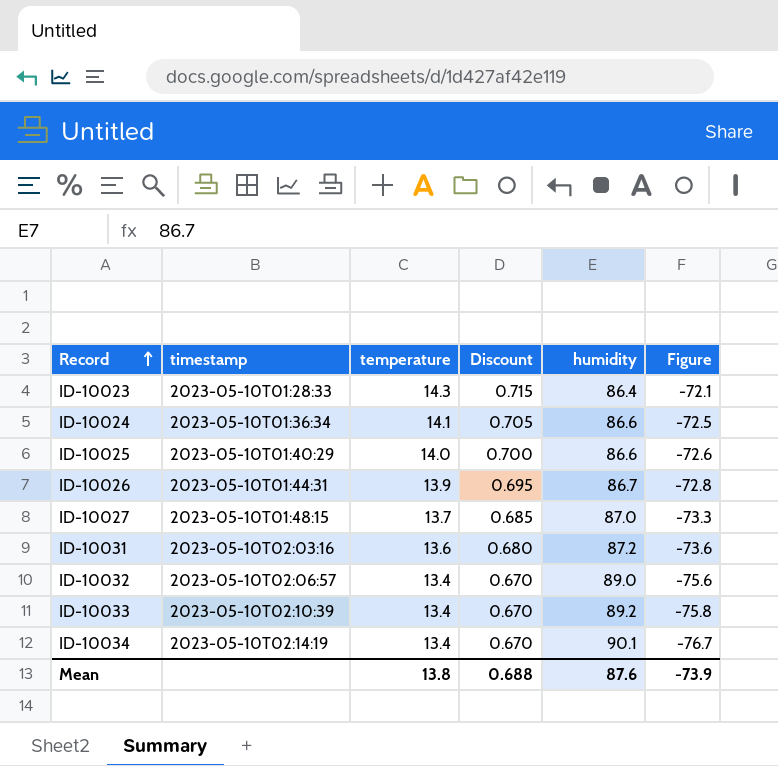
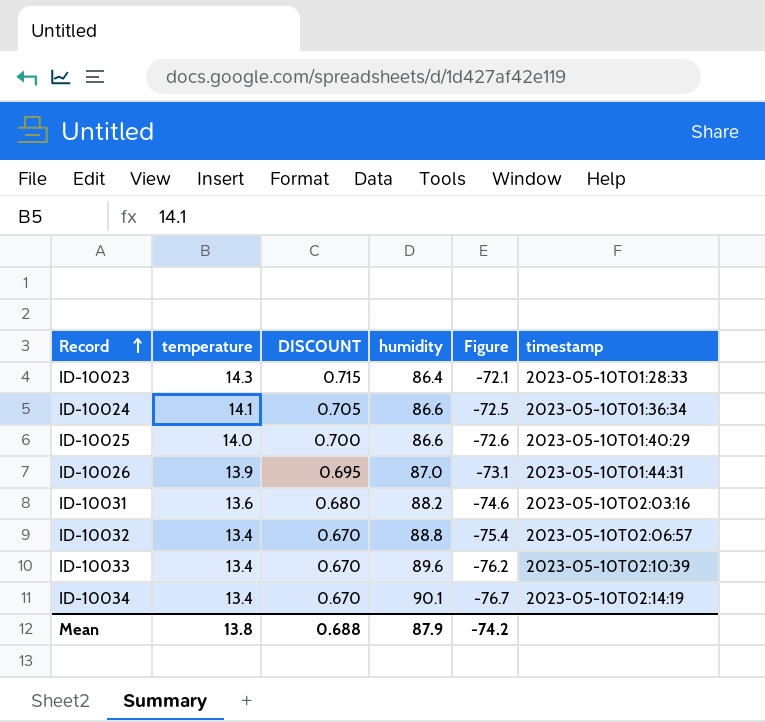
column name: Discount -> DISCOUNT
column timestamp | position: 2 -> 6
row ID-10027: 2023-05-10T01:48:15 | 13.7 | 0.685 | 87.0 | -73.3 -> none
ID-10026 | humidity: 86.7 -> 87.0
ID-10026 | Figure: -72.8 -> -73.1
ID-10031 | humidity: 87.2 -> 88.2
ID-10031 | Figure: -73.6 -> -74.6
ID-10032 | humidity: 89.0 -> 88.8
ID-10032 | Figure: -75.6 -> -75.4
ID-10033 | humidity: 89.2 -> 89.6
ID-10033 | Figure: -75.8 -> -76.2
Mean | humidity: 87.6 -> 87.9
Mean | Figure: -73.9 -> -74.2

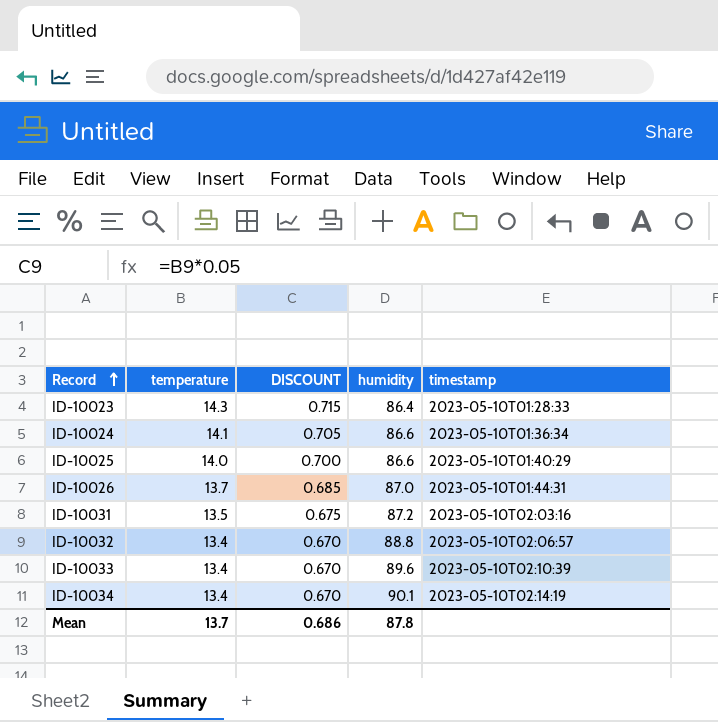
column Figure | formula: [temperature] - [humidity] -> none
ID-10026 | temperature: 13.9 -> 13.7
ID-10026 | DISCOUNT: 0.695 -> 0.685
ID-10031 | temperature: 13.6 -> 13.5
ID-10031 | DISCOUNT: 0.680 -> 0.675
ID-10031 | humidity: 88.2 -> 87.2
Mean | temperature: 13.8 -> 13.7
Mean | DISCOUNT: 0.688 -> 0.686
Mean | humidity: 87.9 -> 87.8

